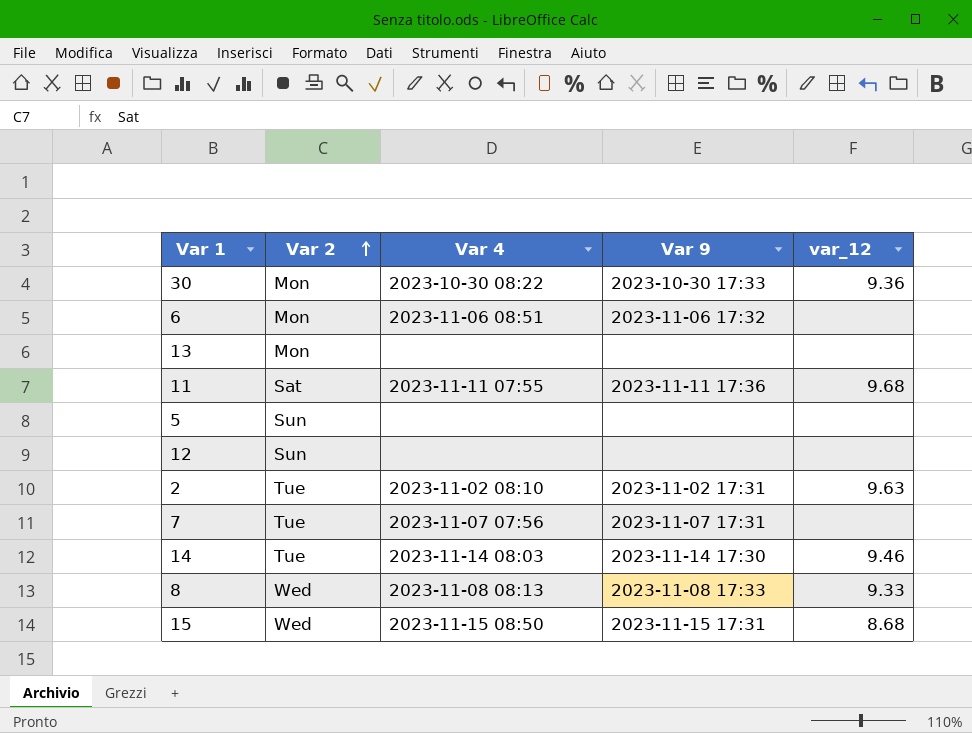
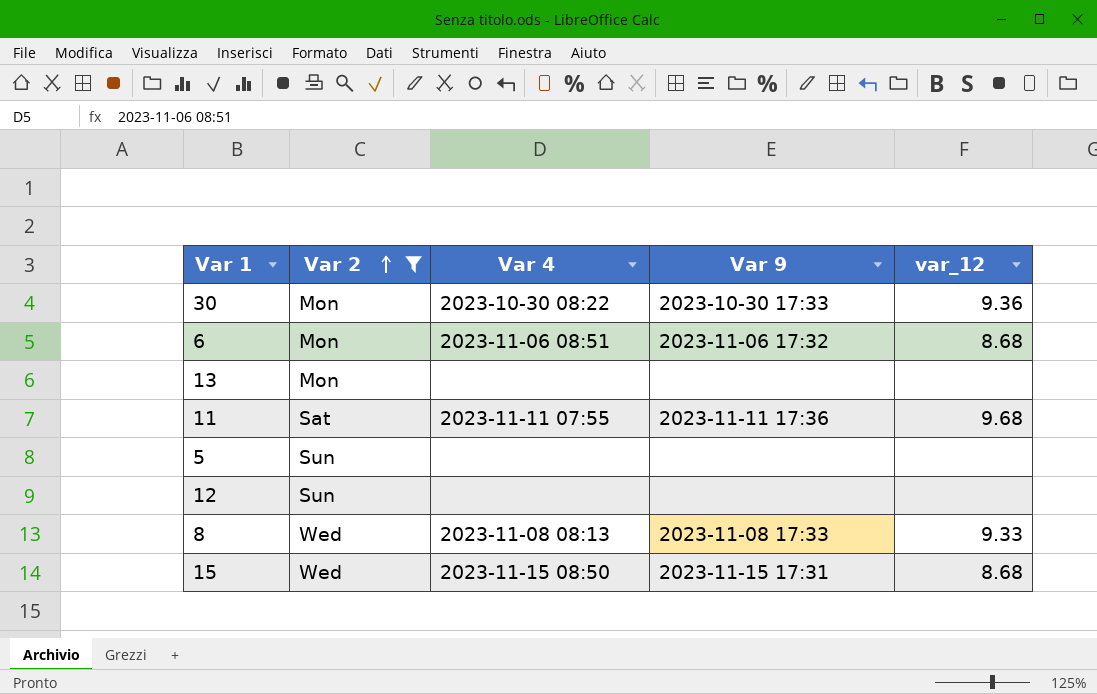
filter: none -> Var 2 != Tue
6 | var_12: none -> 8.68

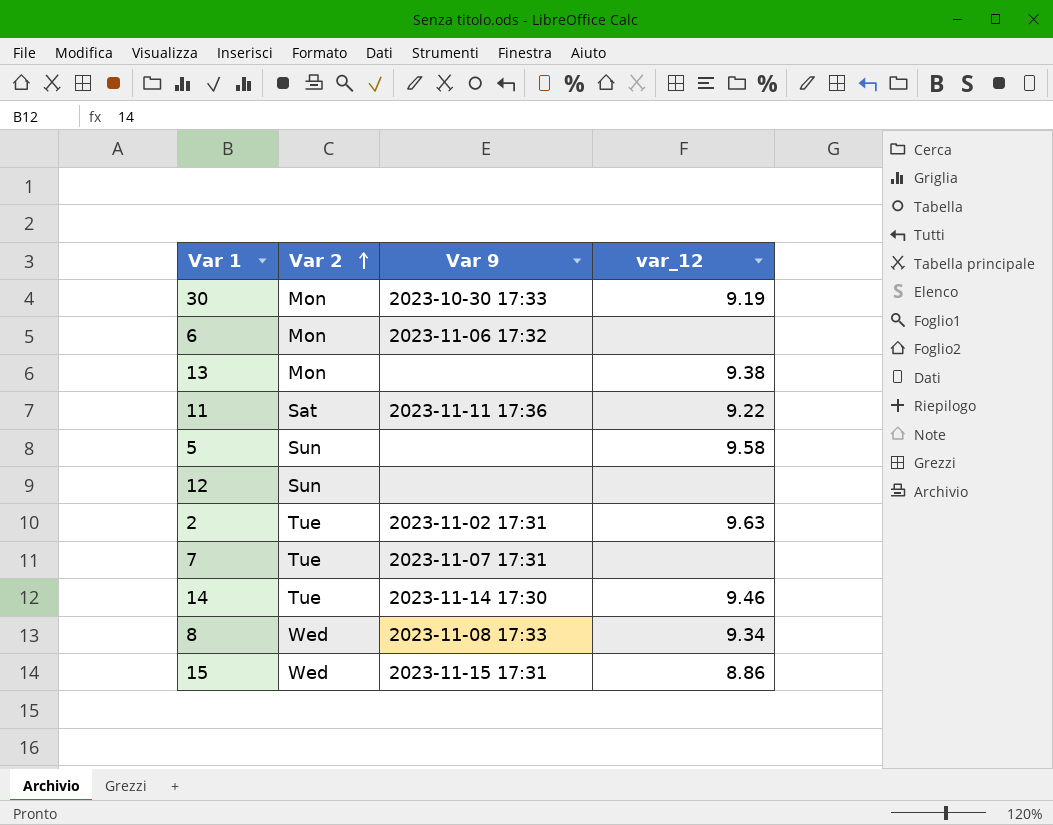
filter: Var 2 != Tue -> none
column Var 4 | position: 3 -> none
30 | var_12: 9.36 -> 9.19
6 | var_12: 8.68 -> none
13 | var_12: none -> 9.38
11 | var_12: 9.68 -> 9.22
5 | var_12: none -> 9.58
8 | var_12: 9.33 -> 9.34
15 | var_12: 8.68 -> 8.86

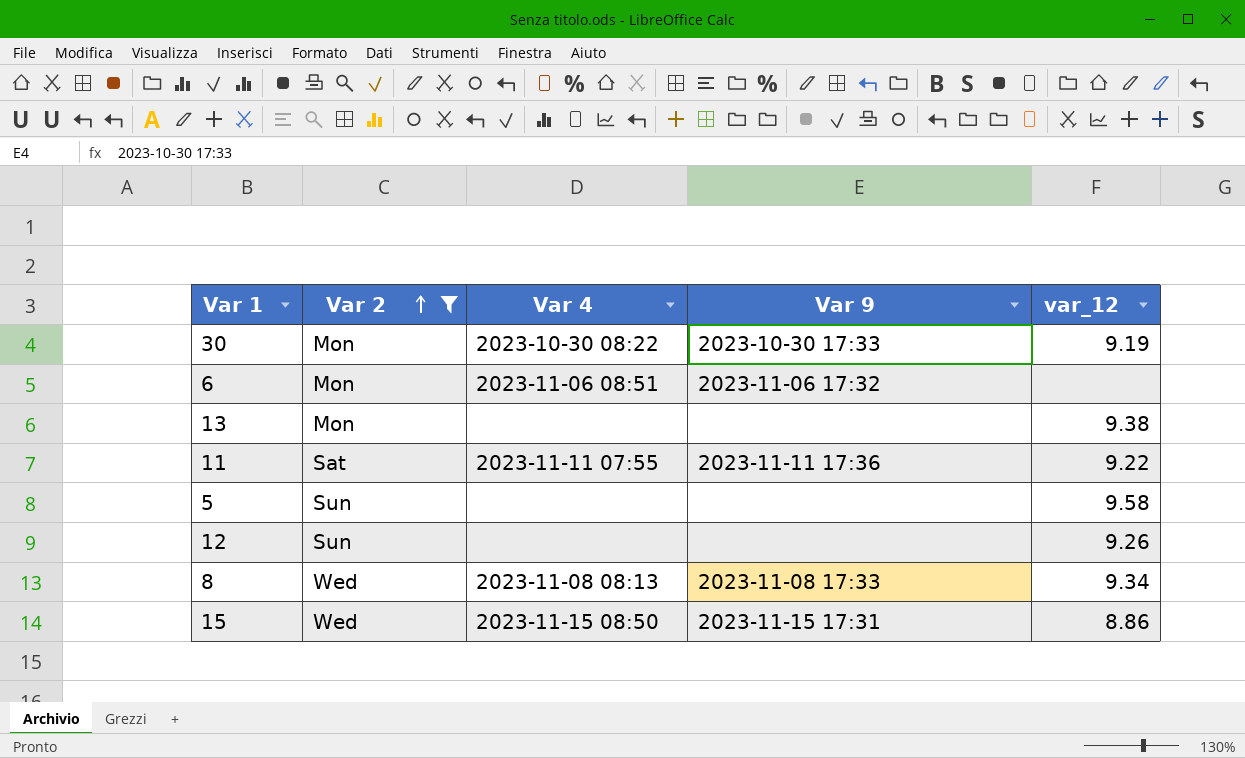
filter: none -> Var 2 != Tue
column Var 4 | position: none -> 3
12 | var_12: none -> 9.26

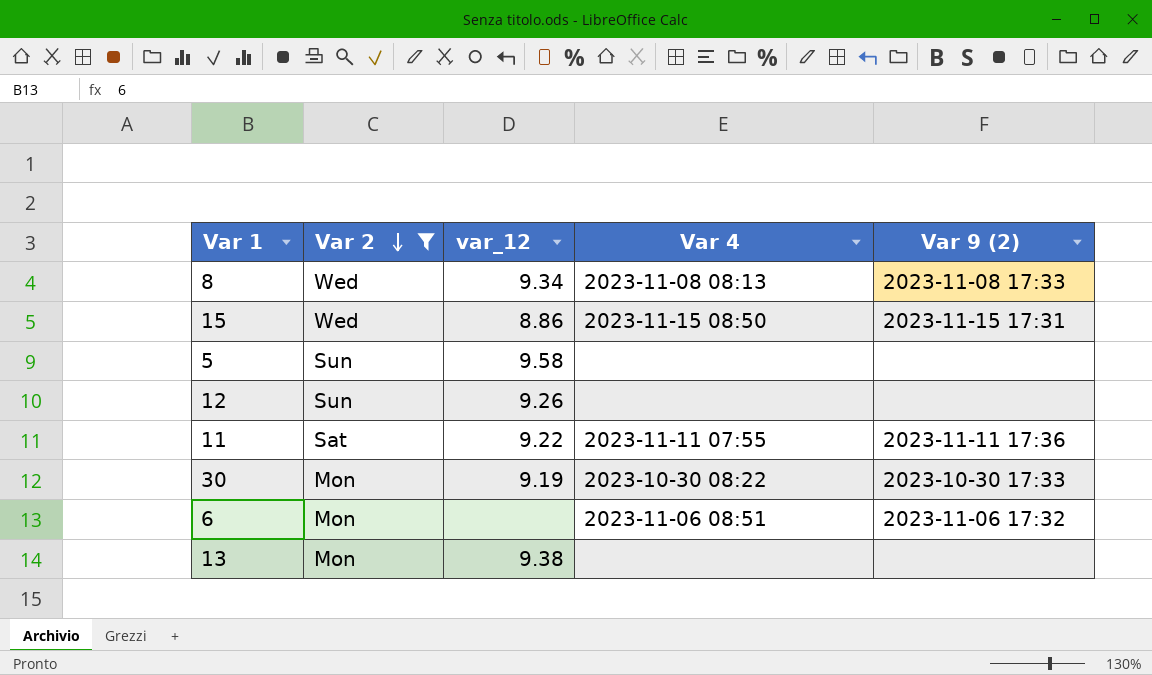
row order: Var 2 ascending -> Var 2 descending
column var_12 | position: 5 -> 3
column name: Var 9 -> Var 9 (2)

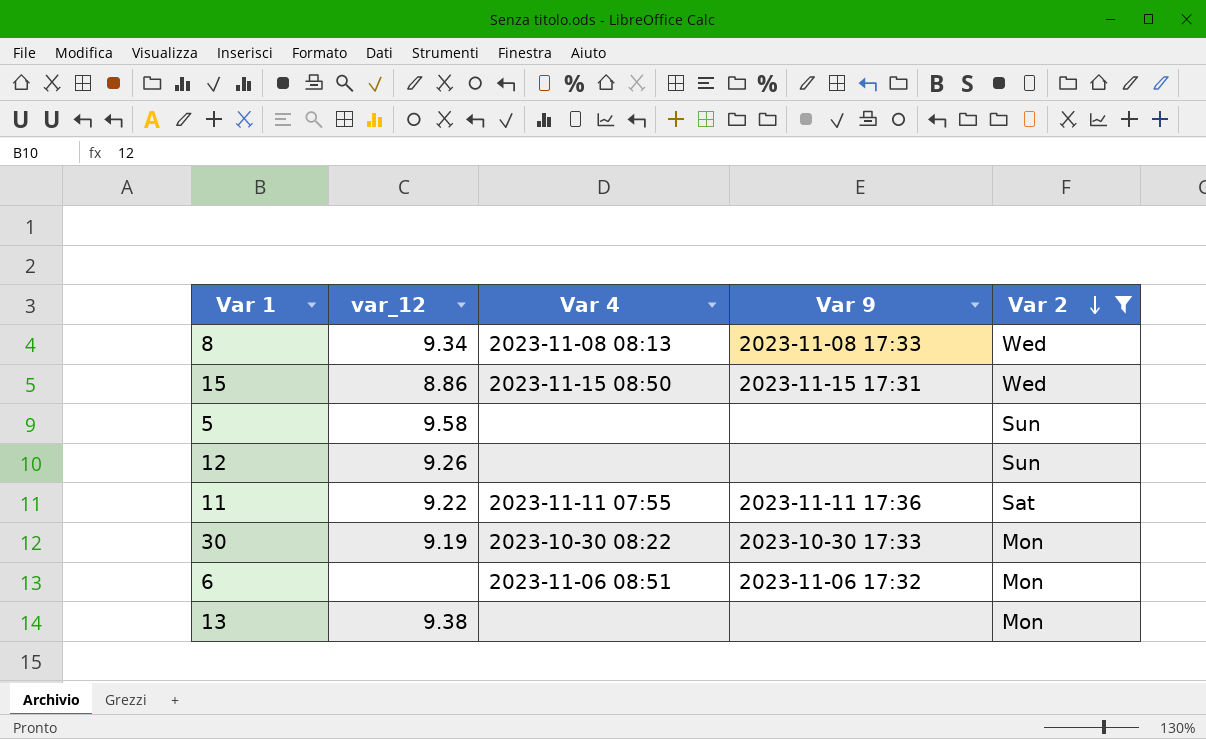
column name: Var 9 (2) -> Var 9
column Var 2 | position: 2 -> 5

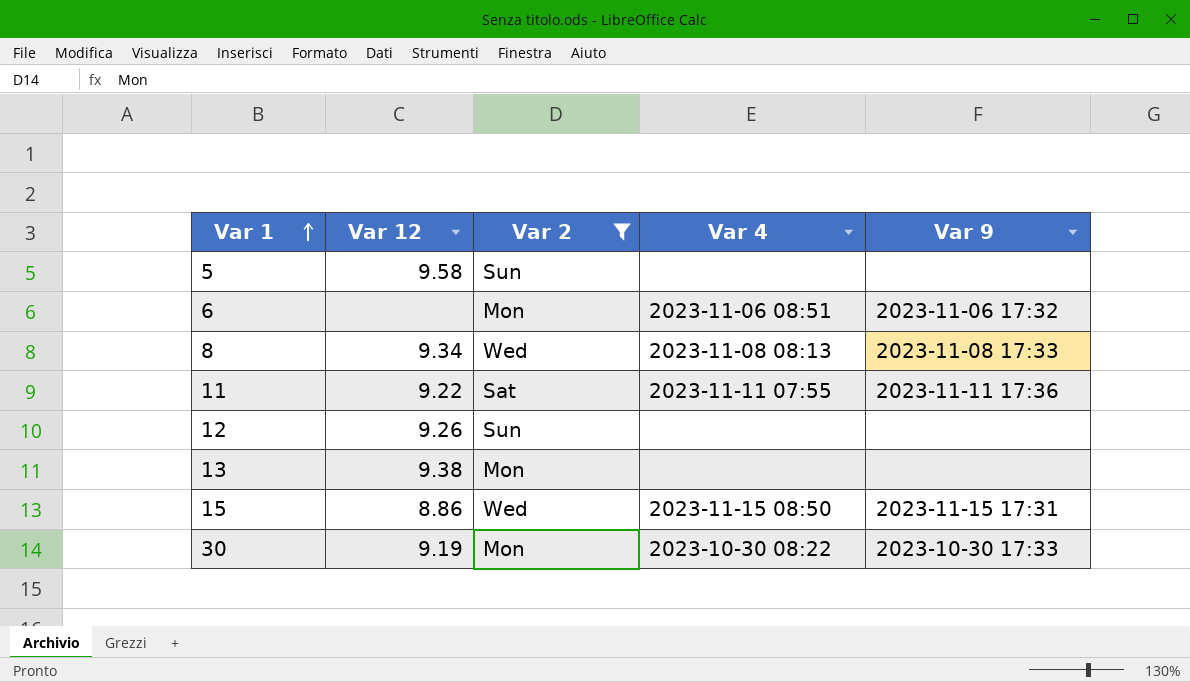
row order: Var 2 descending -> Var 1 ascending
column name: var_12 -> Var 12
column Var 2 | position: 5 -> 3

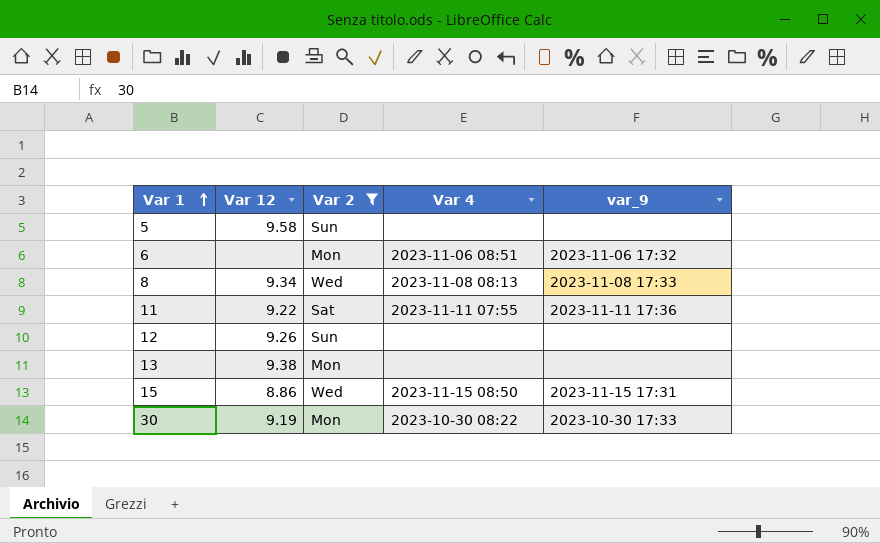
column name: Var 9 -> var_9

